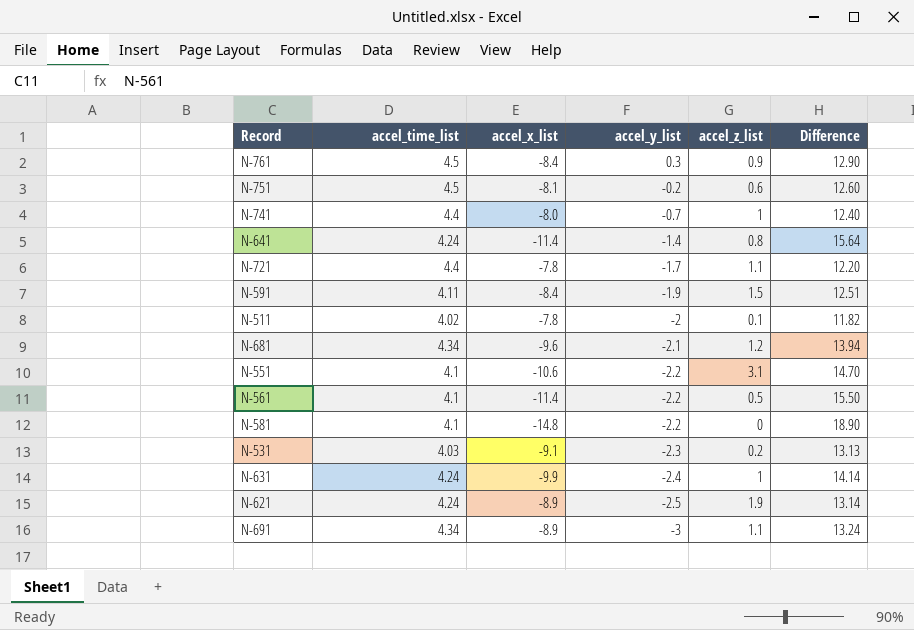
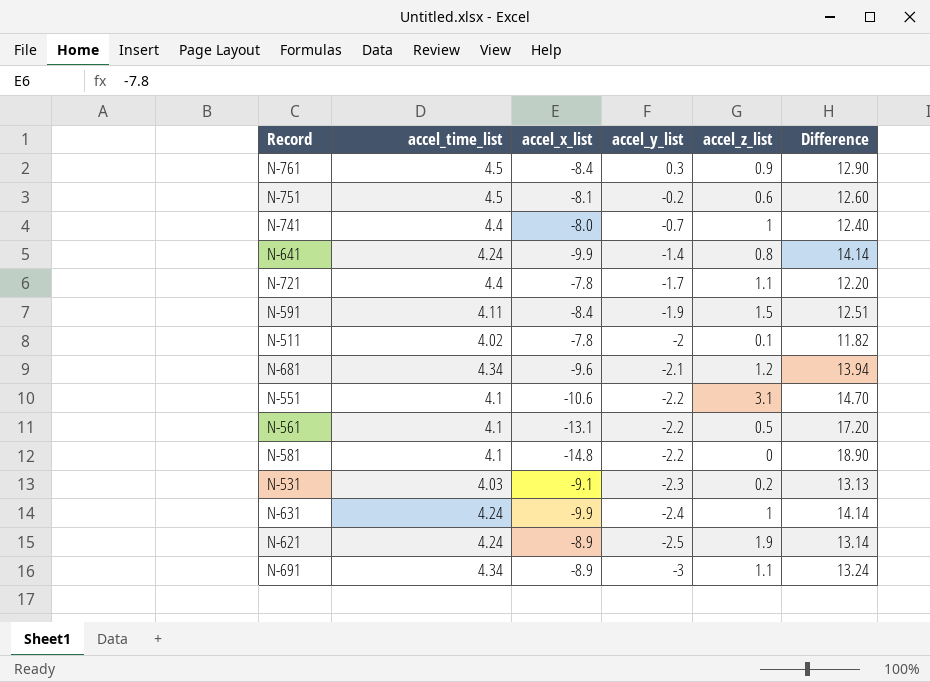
N-641 | accel_x_list: -11.4 -> -9.9
N-641 | Difference: 15.64 -> 14.14
N-561 | accel_x_list: -11.4 -> -13.1
N-561 | Difference: 15.50 -> 17.20

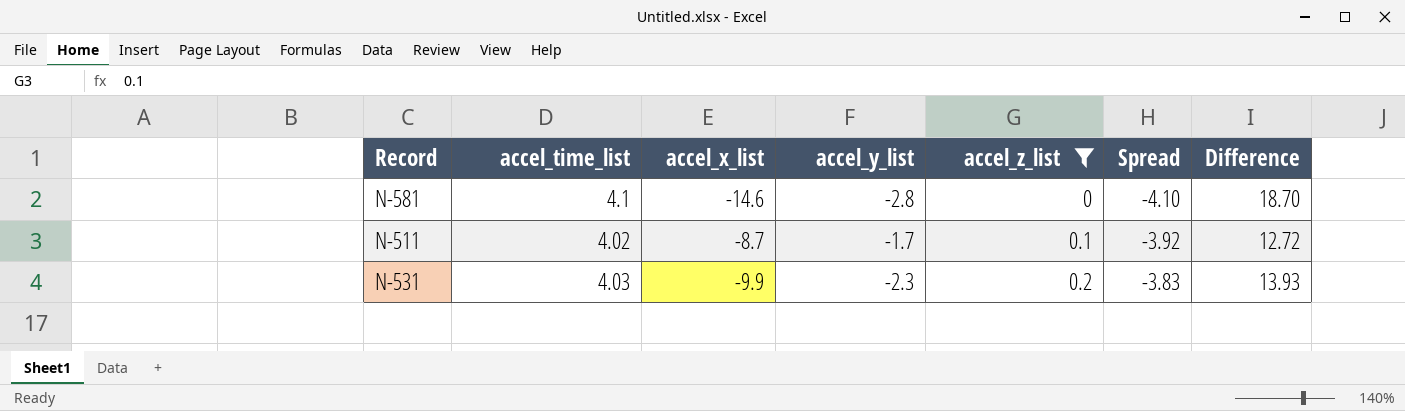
filter: none -> accel_z_list <= 0.2
row order: accel_y_list descending -> accel_z_list ascending
column Spread | formula: none -> [accel_z_list] - [accel_time_list]
N-581 | accel_x_list: -14.8 -> -14.6
N-581 | accel_y_list: -2.2 -> -2.8
N-581 | Difference: 18.90 -> 18.70
N-511 | accel_x_list: -7.8 -> -8.7
N-511 | accel_y_list: -2 -> -1.7
N-511 | Difference: 11.82 -> 12.72
N-531 | accel_x_list: -9.1 -> -9.9
N-531 | Difference: 13.13 -> 13.93

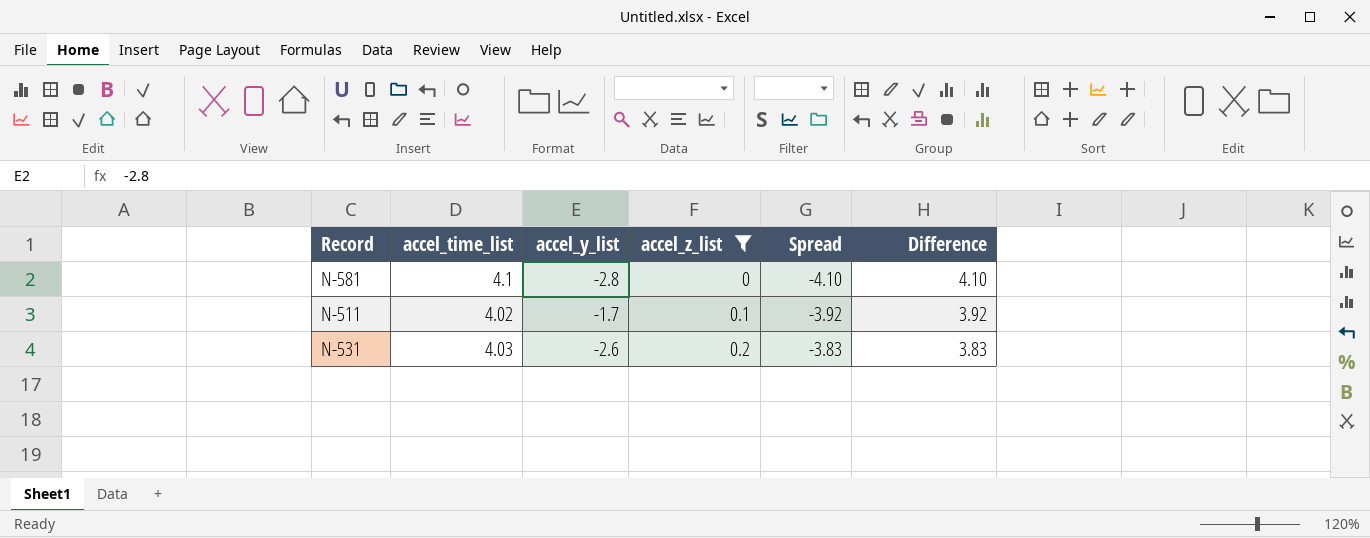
column accel_x_list | position: 3 -> none
column Difference | formula: [accel_time_list] - [accel_x_list] -> [accel_time_list] - [accel_z_list]
N-531 | accel_y_list: -2.3 -> -2.6

